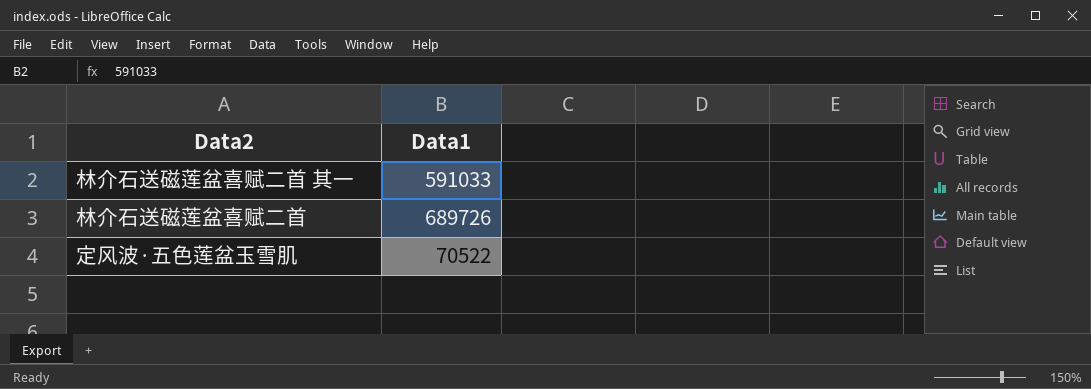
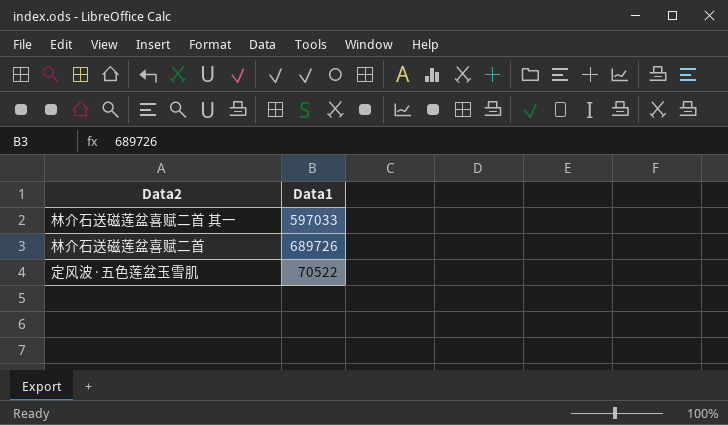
林介石送磁莲盆喜赋二首 其一 | Data1: 591033 -> 597033

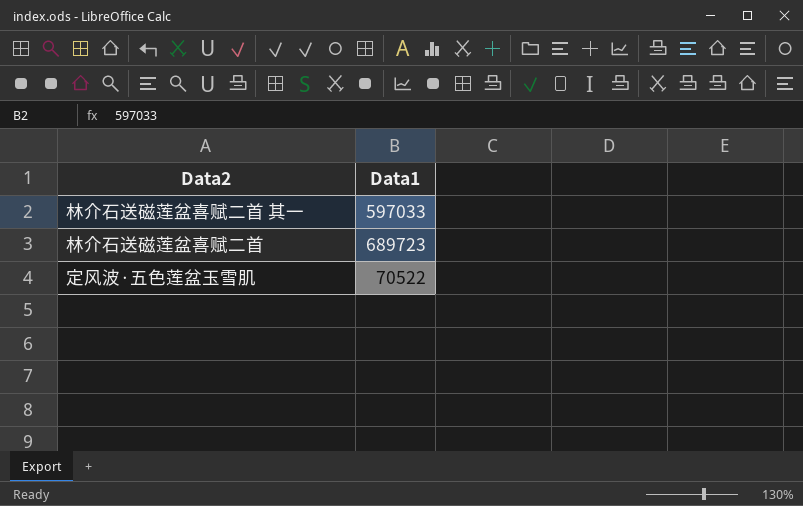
林介石送磁莲盆喜赋二首 | Data1: 689726 -> 689723

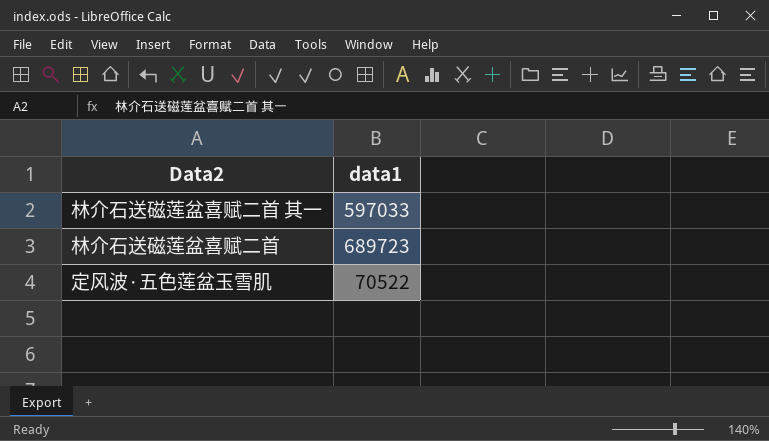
column name: Data1 -> data1

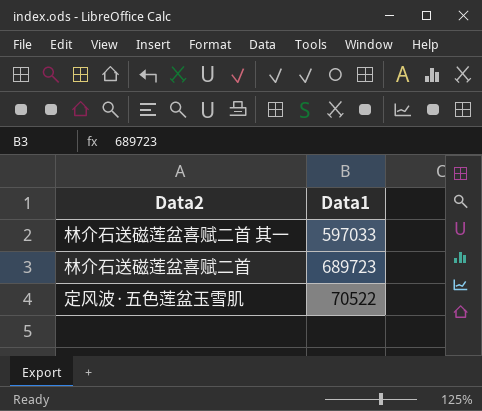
column name: data1 -> Data1

